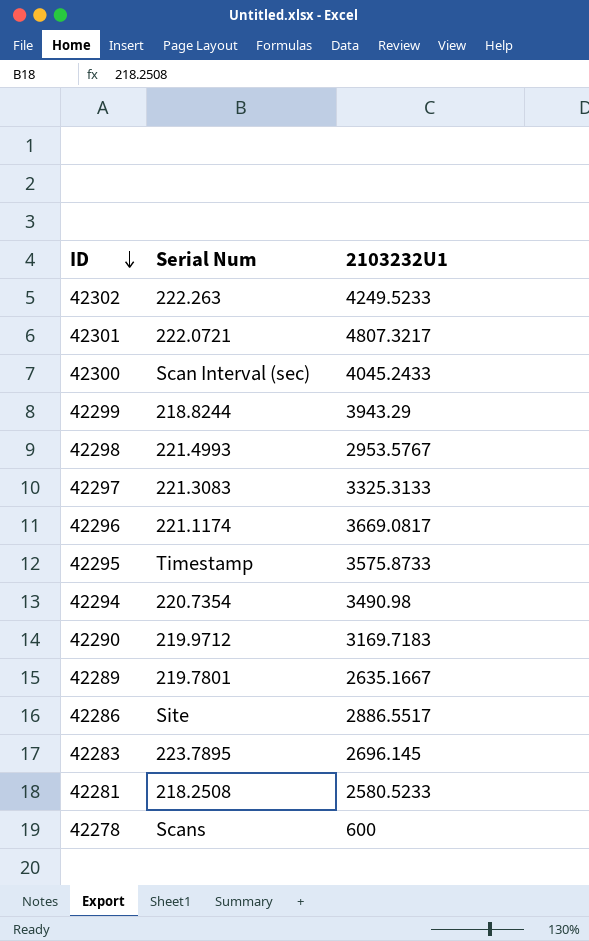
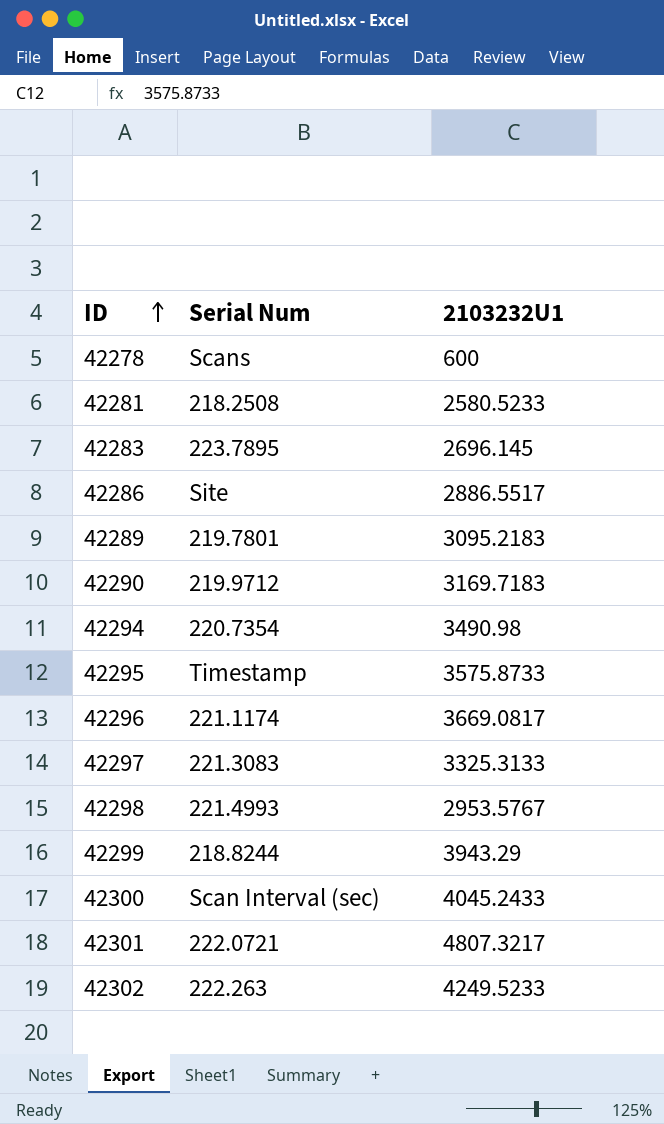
row order: ID descending -> ID ascending
42289 | 2103232U1: 2635.1667 -> 3095.2183

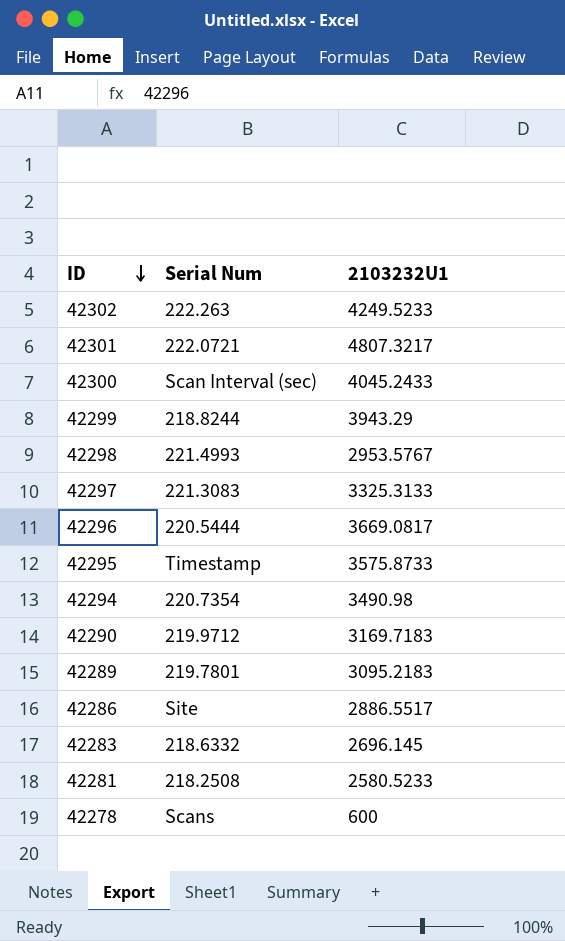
row order: ID ascending -> ID descending
42296 | Serial Num: 221.1174 -> 220.5444
42283 | Serial Num: 223.7895 -> 218.6332

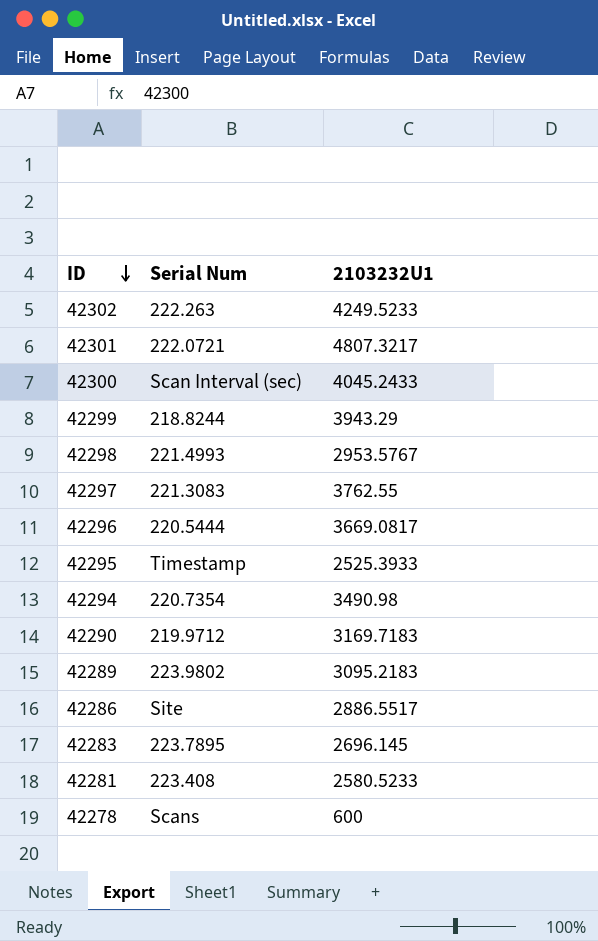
42297 | 2103232U1: 3325.3133 -> 3762.55
42295 | 2103232U1: 3575.8733 -> 2525.3933
42289 | Serial Num: 219.7801 -> 223.9802
42283 | Serial Num: 218.6332 -> 223.7895
42281 | Serial Num: 218.2508 -> 223.408

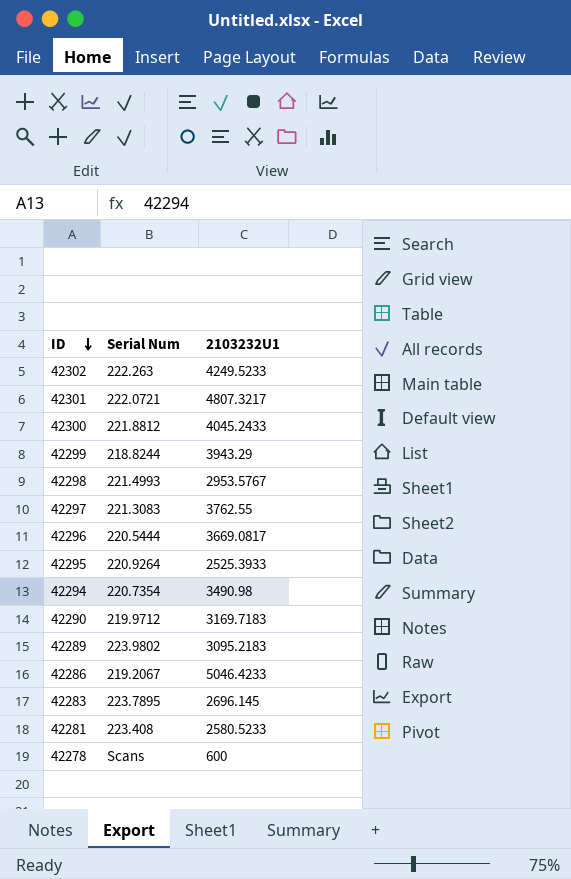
42300 | Serial Num: Scan Interval (sec) -> 221.8812
42295 | Serial Num: Timestamp -> 220.9264
42286 | Serial Num: Site -> 219.2067
42286 | 2103232U1: 2886.5517 -> 5046.4233

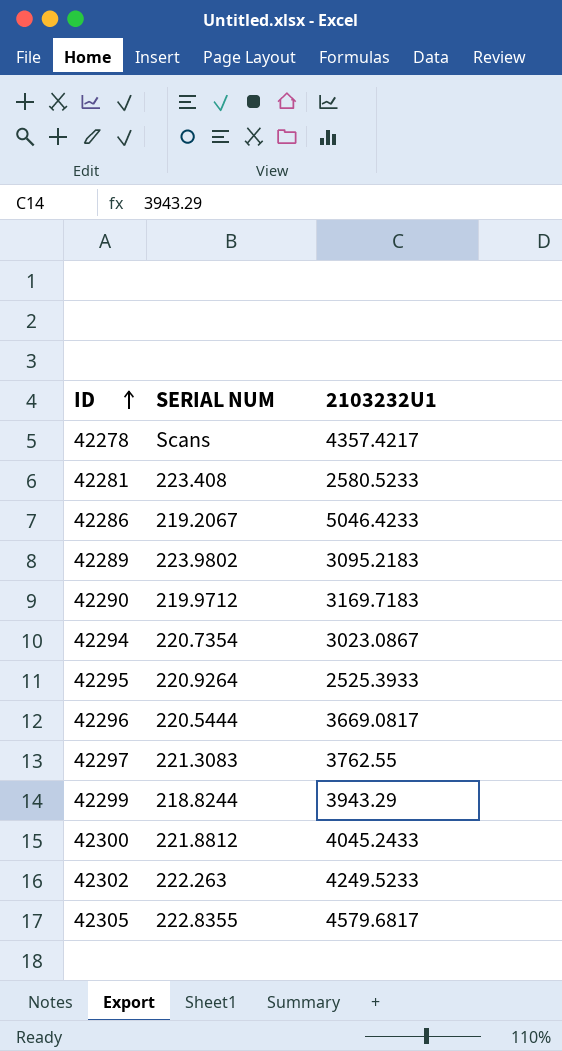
row order: ID descending -> ID ascending
column name: Serial Num -> SERIAL NUM
row 42301: 222.0721 | 4807.3217 -> none
row 42298: 221.4993 | 2953.5767 -> none
row 42283: 223.7895 | 2696.145 -> none
42278 | 2103232U1: 600 -> 4357.4217
42294 | 2103232U1: 3490.98 -> 3023.0867
row 42305: none -> 222.8355 | 4579.6817

